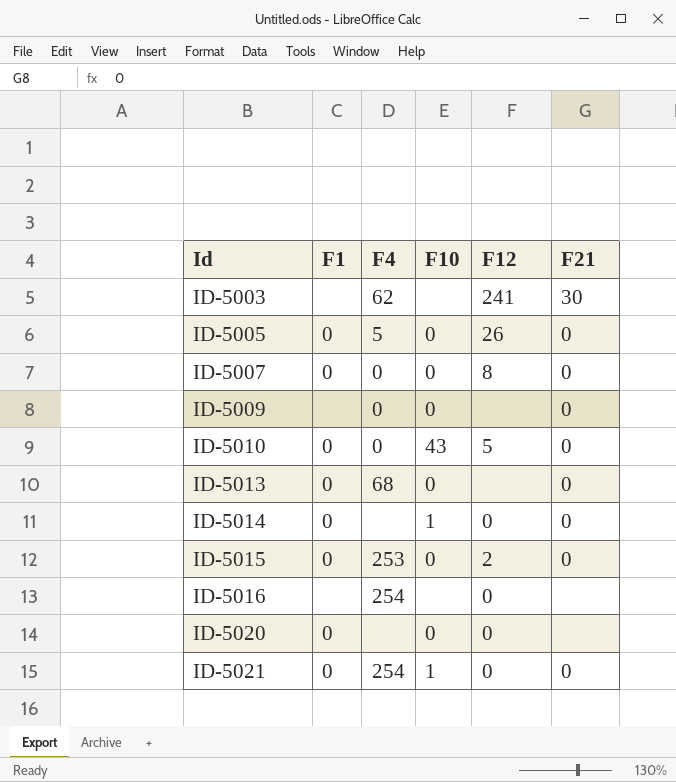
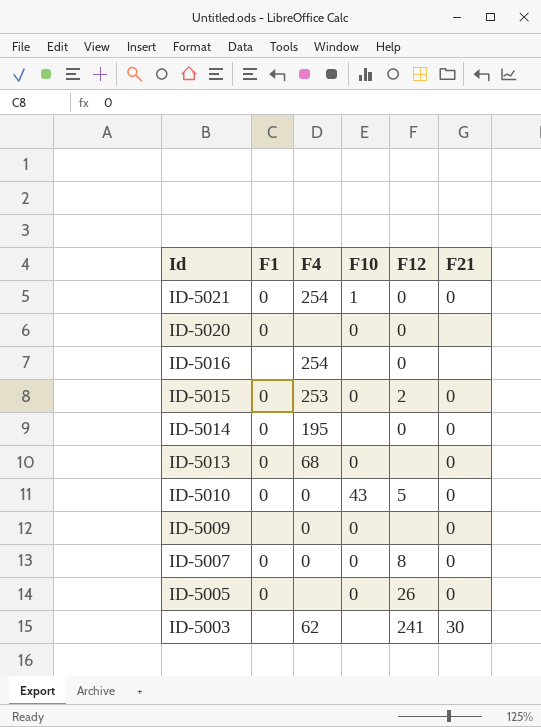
row order: Id ascending -> Id descending
ID-5014 | F4: none -> 195
ID-5014 | F10: 1 -> none
ID-5005 | F4: 5 -> none

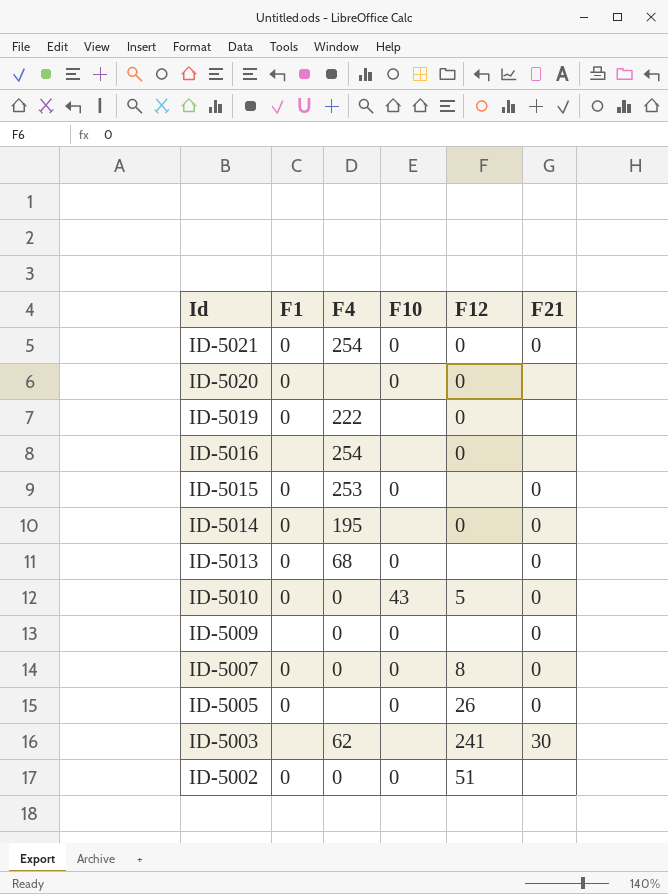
ID-5021 | F10: 1 -> 0
row ID-5019: none -> 0 | 222 | none | 0 | none
ID-5015 | F12: 2 -> none
row ID-5002: none -> 0 | 0 | 0 | 51 | none

